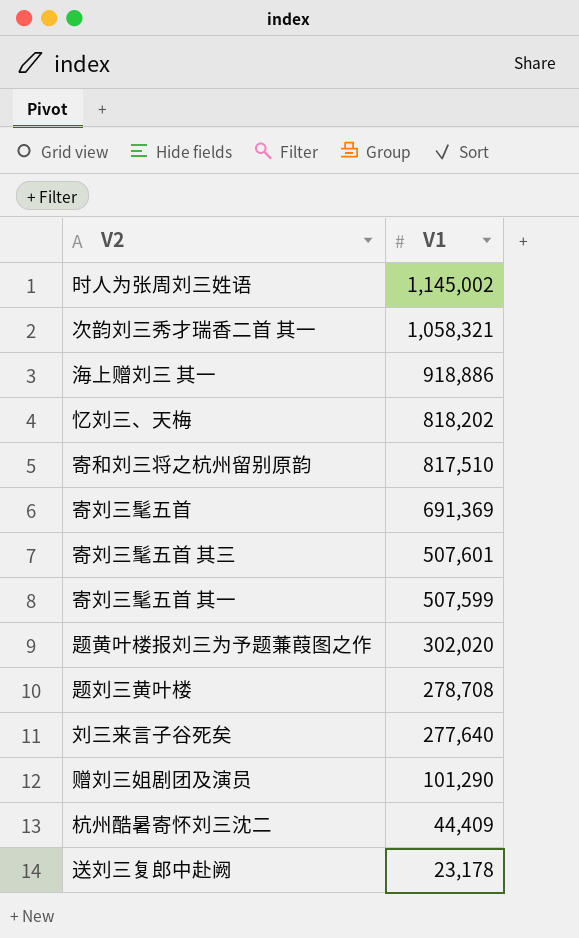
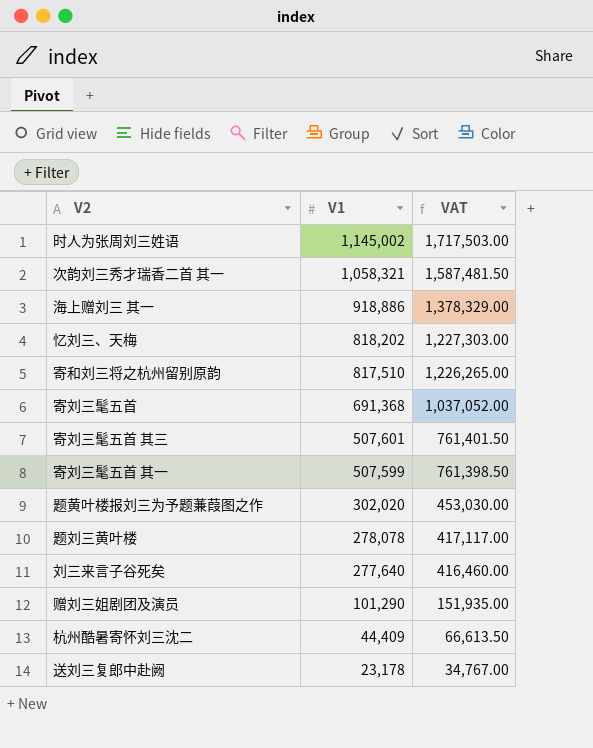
column VAT | formula: none -> [V1] * 1.5
寄刘三髦五首 | V1: 691,369 -> 691,368
题刘三黄叶楼 | V1: 278,708 -> 278,078

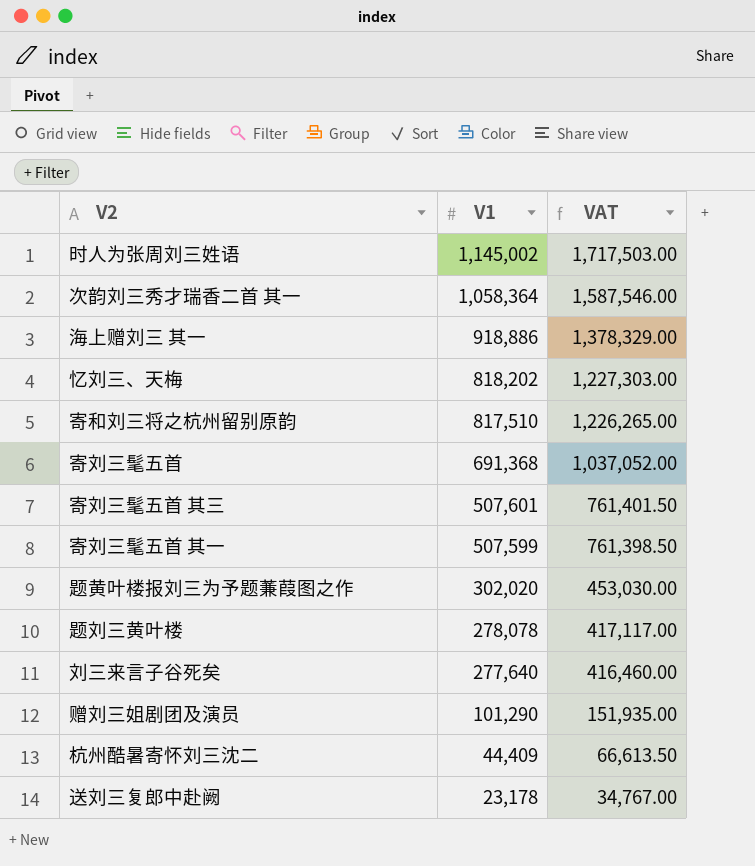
次韵刘三秀才瑞香二首 其一 | V1: 1,058,321 -> 1,058,364
次韵刘三秀才瑞香二首 其一 | VAT: 1,587,481.50 -> 1,587,546.00

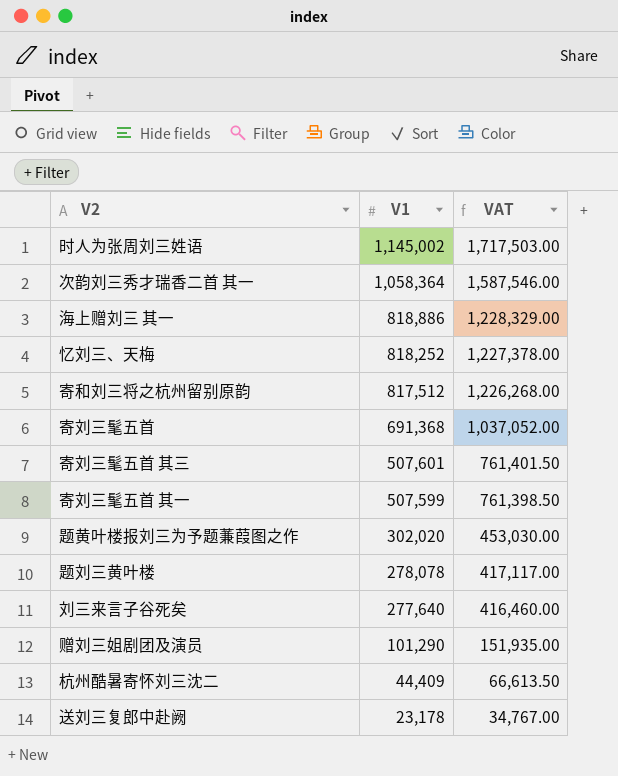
海上赠刘三 其一 | V1: 918,886 -> 818,886
海上赠刘三 其一 | VAT: 1,378,329.00 -> 1,228,329.00
忆刘三、天梅 | V1: 818,202 -> 818,252
忆刘三、天梅 | VAT: 1,227,303.00 -> 1,227,378.00
寄和刘三将之杭州留别原韵 | V1: 817,510 -> 817,512
寄和刘三将之杭州留别原韵 | VAT: 1,226,265.00 -> 1,226,268.00

